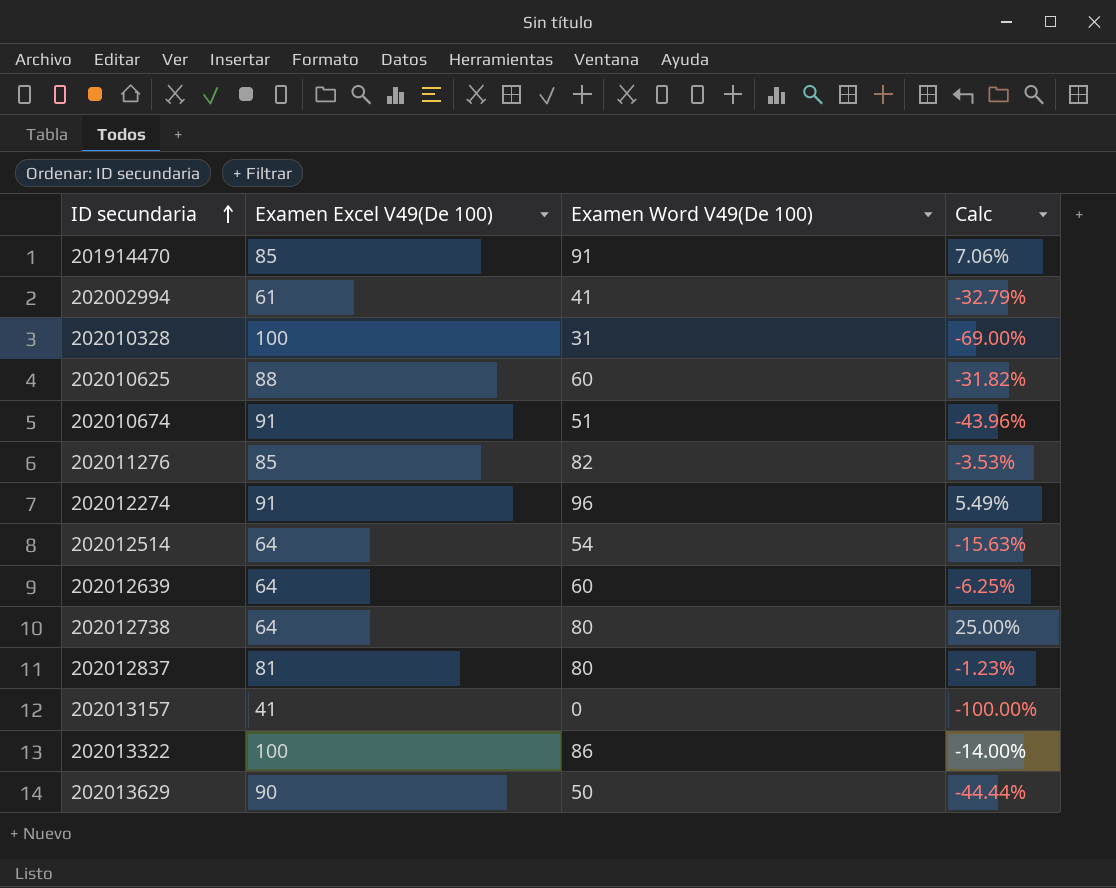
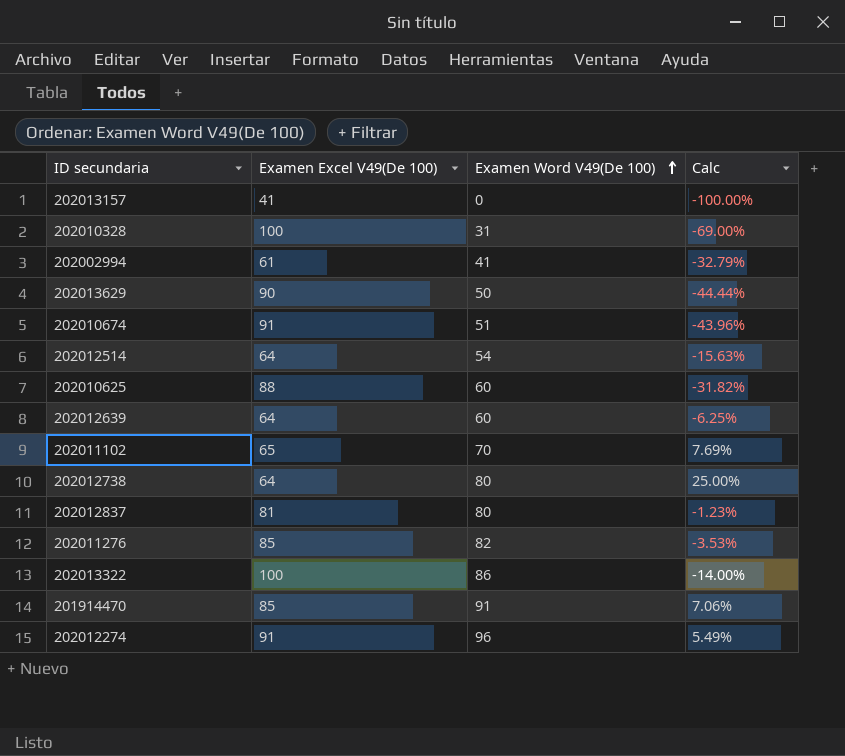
row order: ID secundaria ascending -> Examen Word V49(De 100) ascending
row 202011102: none -> 65 | 70 | 7.69%

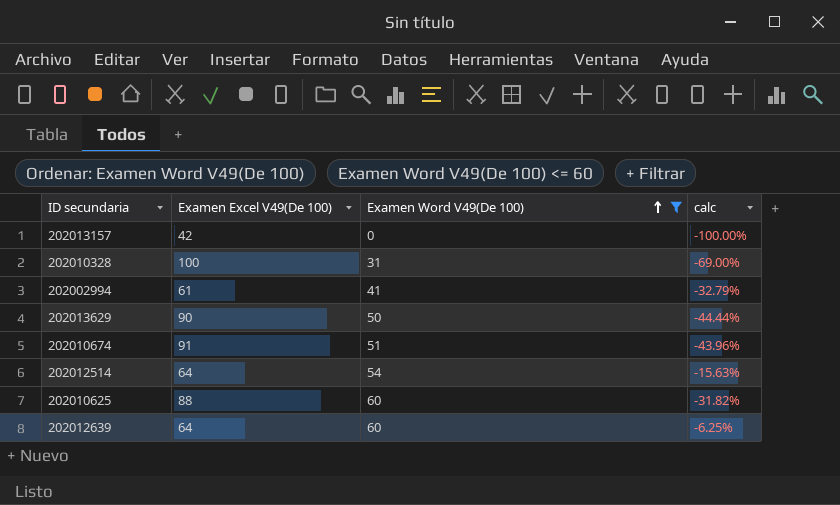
filter: none -> Examen Word V49(De 100) <= 60
column name: Calc -> calc
202013157 | Examen Excel V49(De 100): 41 -> 42

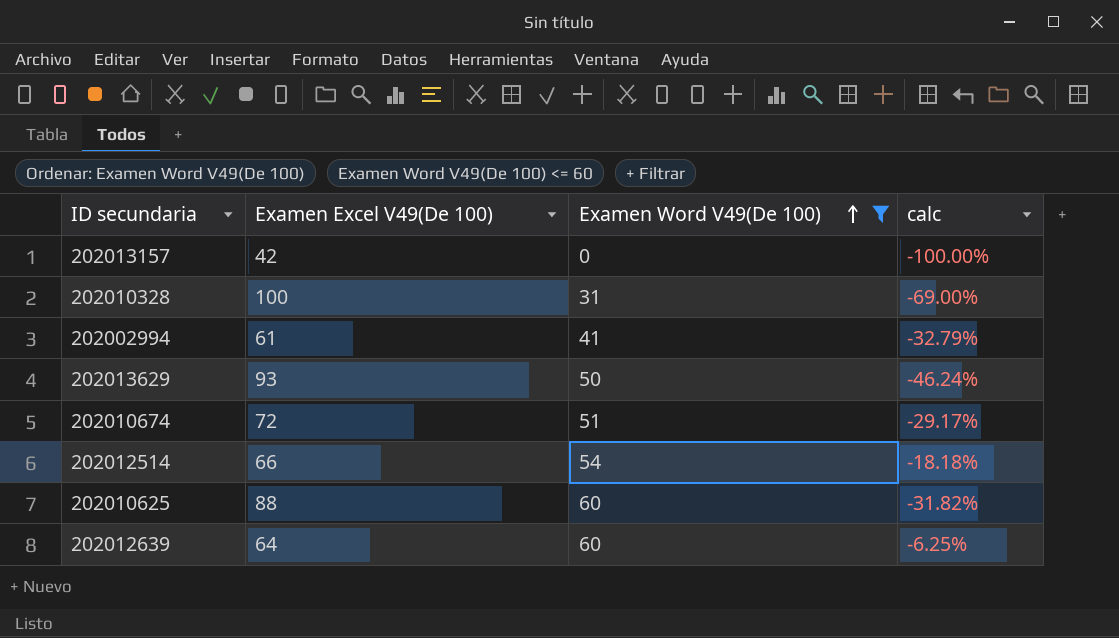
202013629 | Examen Excel V49(De 100): 90 -> 93
202013629 | calc: -44.44% -> -46.24%
202010674 | Examen Excel V49(De 100): 91 -> 72
202010674 | calc: -43.96% -> -29.17%
202012514 | Examen Excel V49(De 100): 64 -> 66
202012514 | calc: -15.63% -> -18.18%

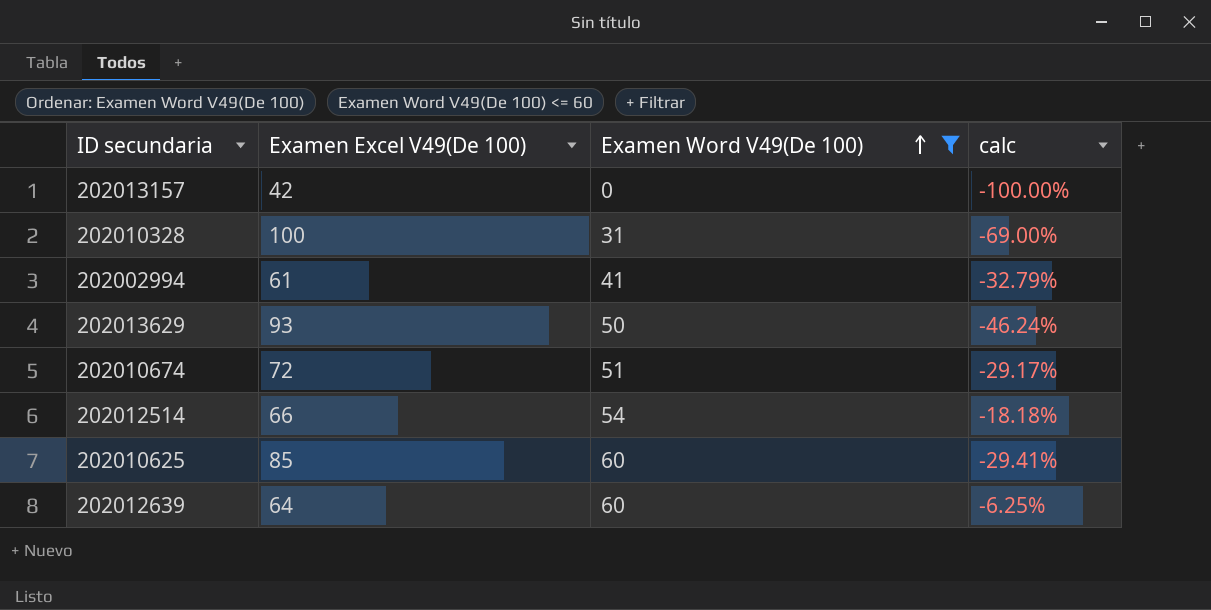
202010625 | Examen Excel V49(De 100): 88 -> 85
202010625 | calc: -31.82% -> -29.41%

